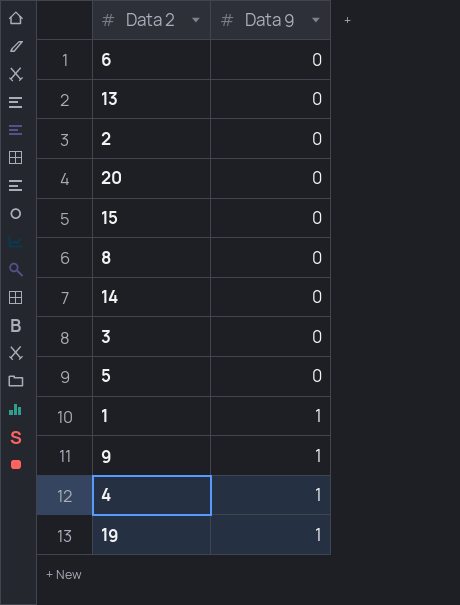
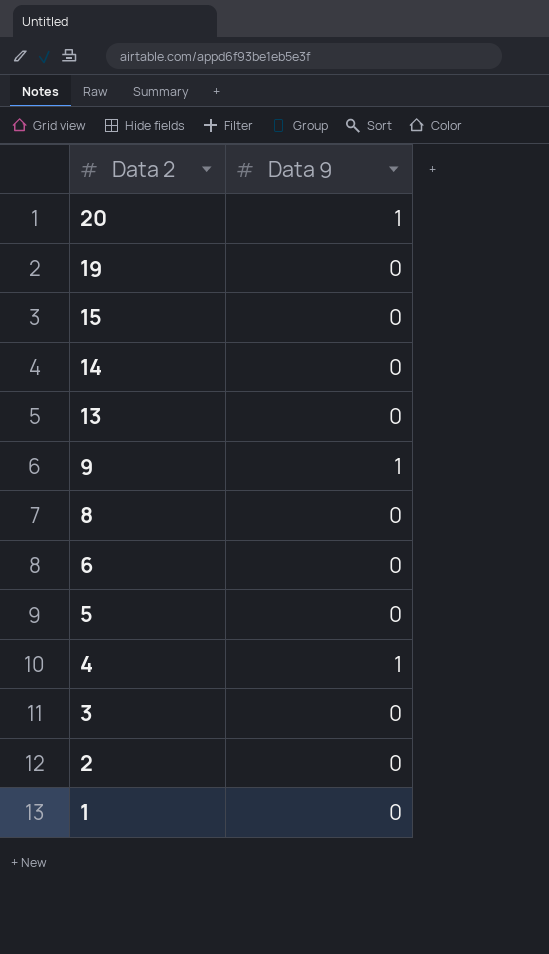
row order: Data 9 ascending -> Data 2 descending
20 | Data 9: 0 -> 1
19 | Data 9: 1 -> 0
1 | Data 9: 1 -> 0

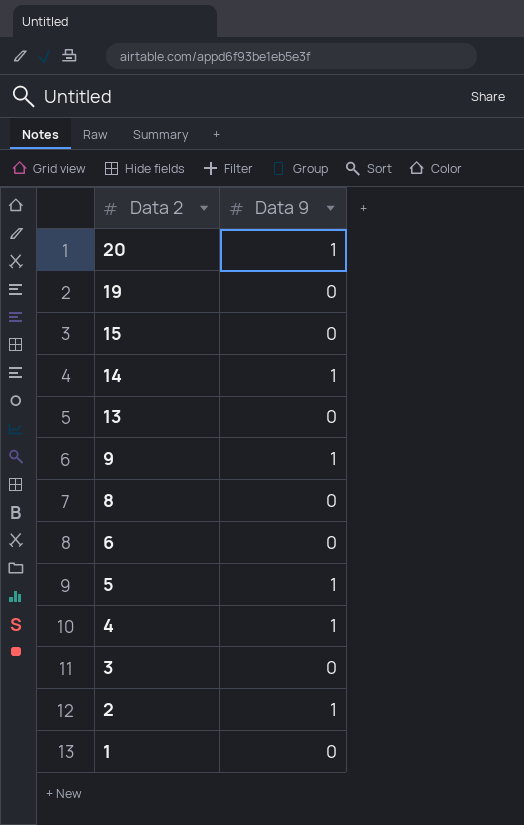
14 | Data 9: 0 -> 1
5 | Data 9: 0 -> 1
2 | Data 9: 0 -> 1

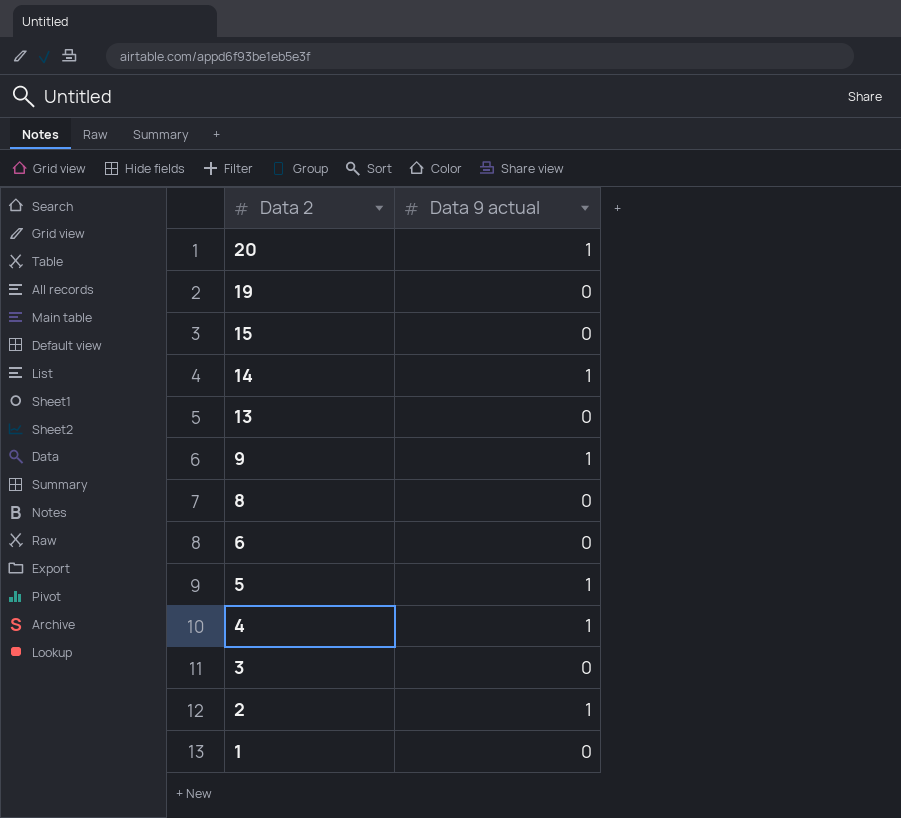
column name: Data 9 -> Data 9 actual

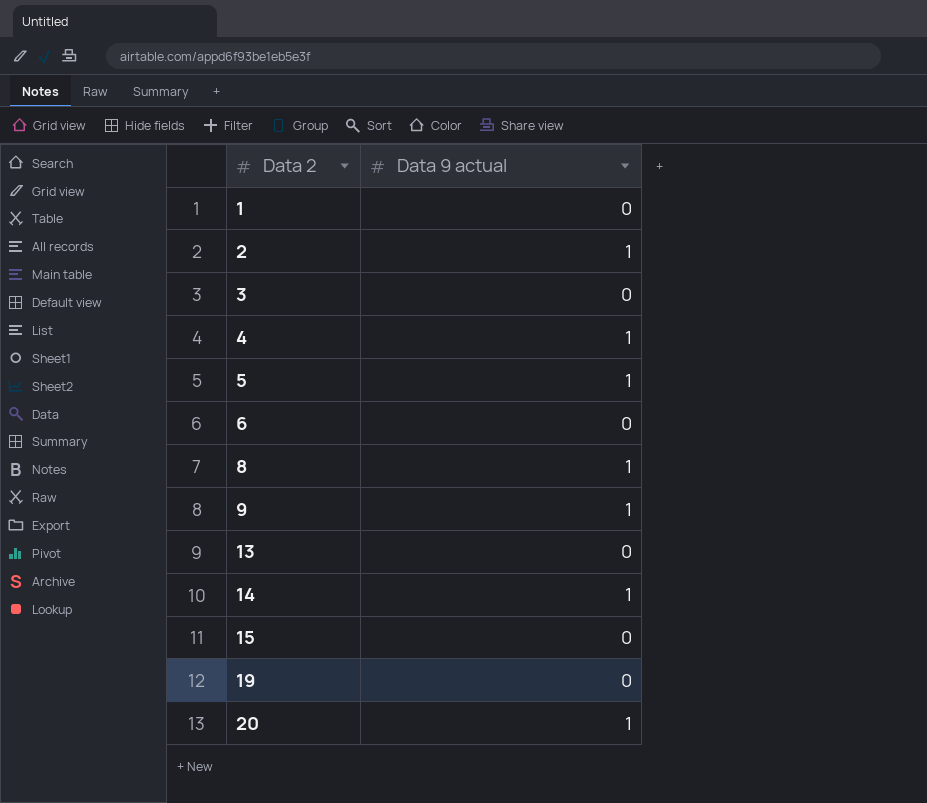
row order: Data 2 descending -> Data 2 ascending
8 | Data 9 actual: 0 -> 1

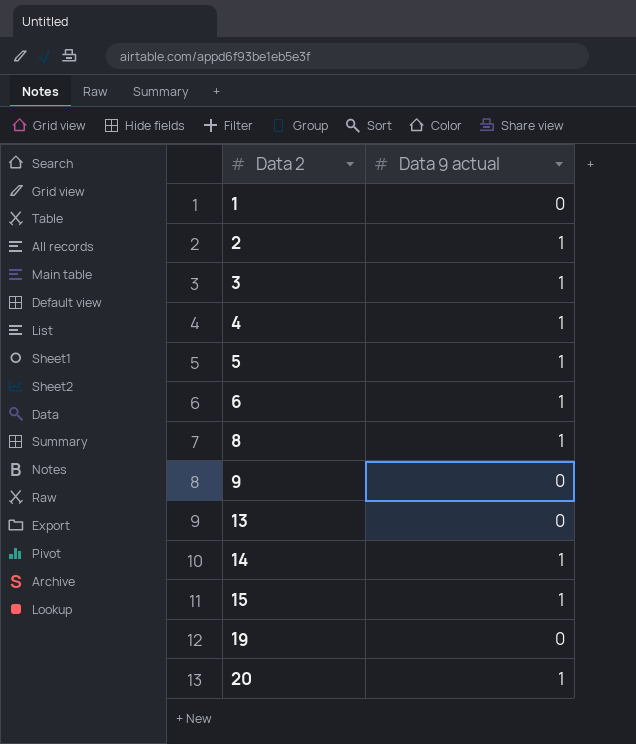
3 | Data 9 actual: 0 -> 1
6 | Data 9 actual: 0 -> 1
9 | Data 9 actual: 1 -> 0
15 | Data 9 actual: 0 -> 1

